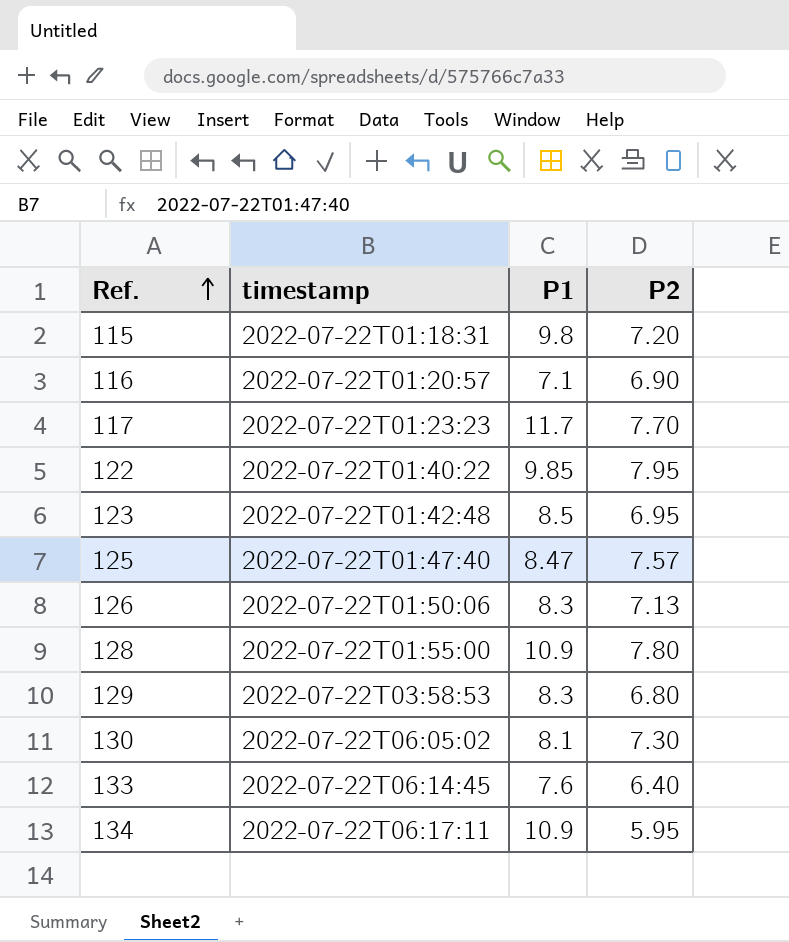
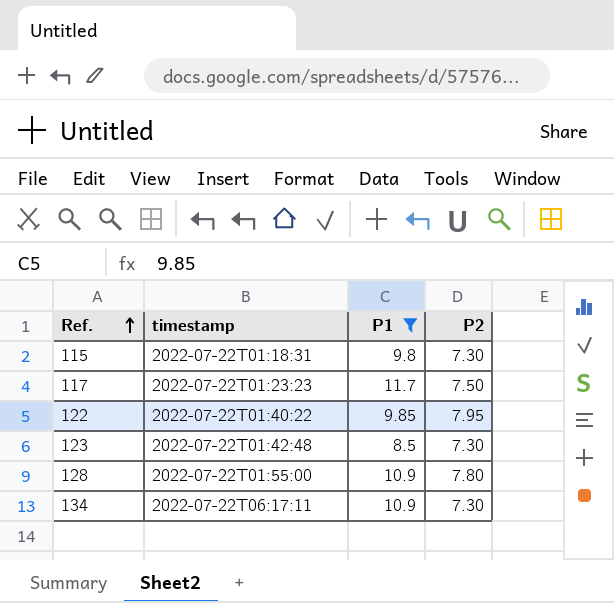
filter: none -> P1 >= 8.5
115 | P2: 7.20 -> 7.30
117 | P2: 7.70 -> 7.50
123 | P2: 6.95 -> 7.30
134 | P2: 5.95 -> 7.30

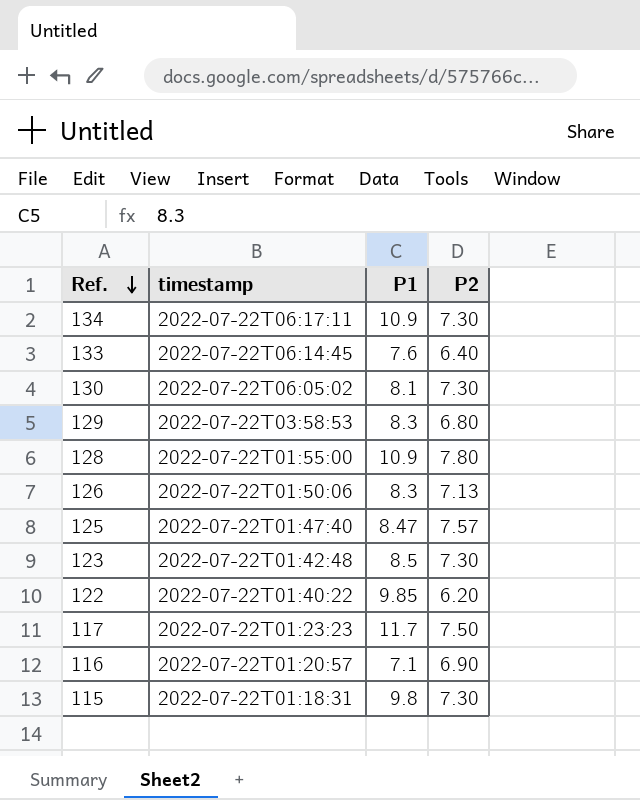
filter: P1 >= 8.5 -> none
row order: Ref. ascending -> Ref. descending
122 | P2: 7.95 -> 6.20

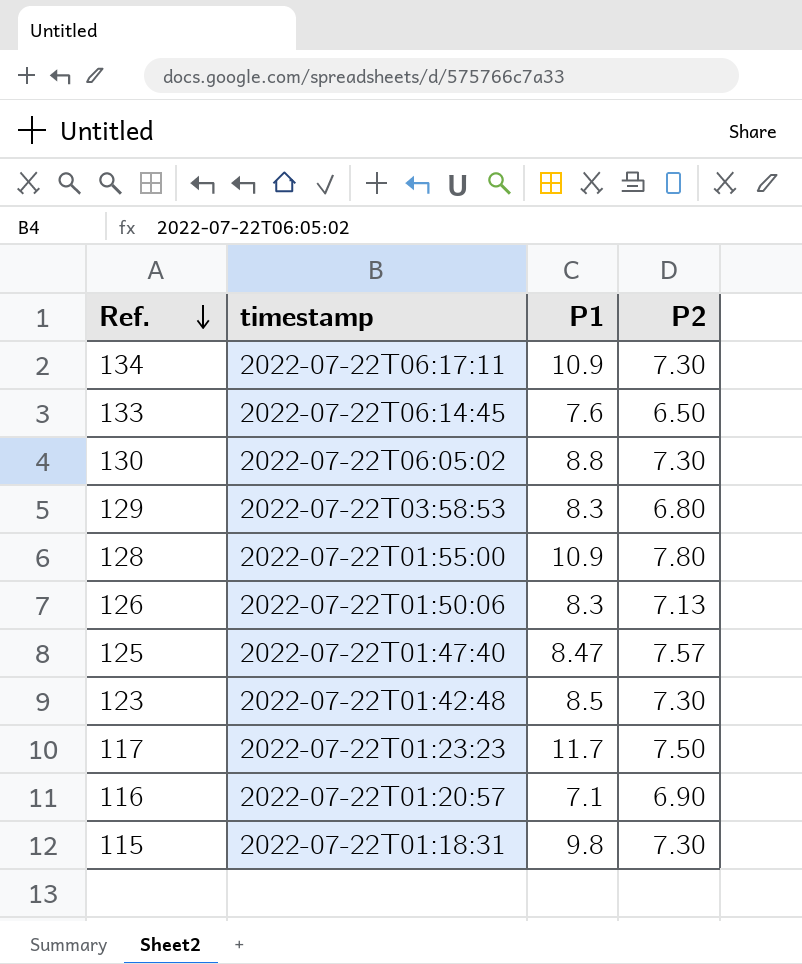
row 122: 2022-07-22T01:40:22 | 9.85 | 6.20 -> none
133 | P2: 6.40 -> 6.50
130 | P1: 8.1 -> 8.8

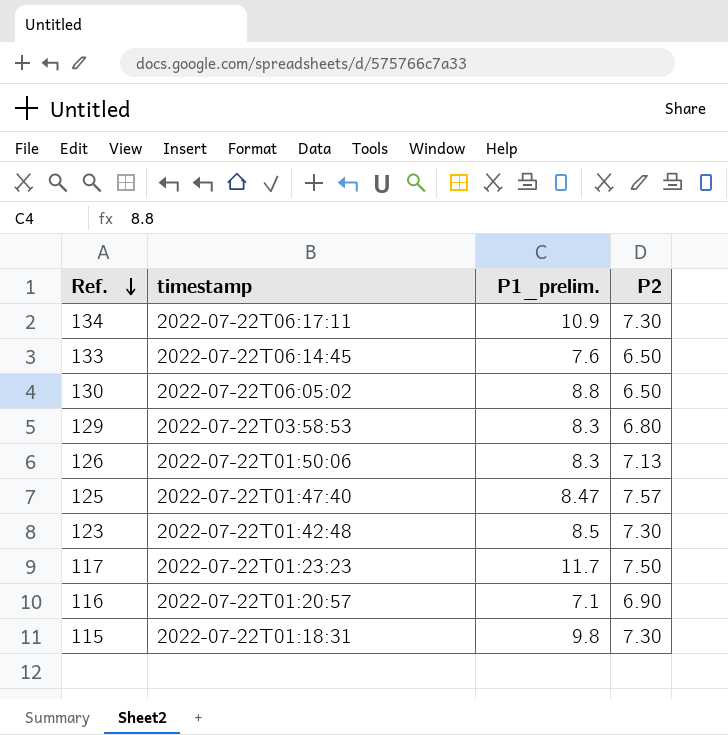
column name: P1 -> P1_prelim.
row 128: 2022-07-22T01:55:00 | 10.9 | 7.80 -> none
130 | P2: 7.30 -> 6.50

